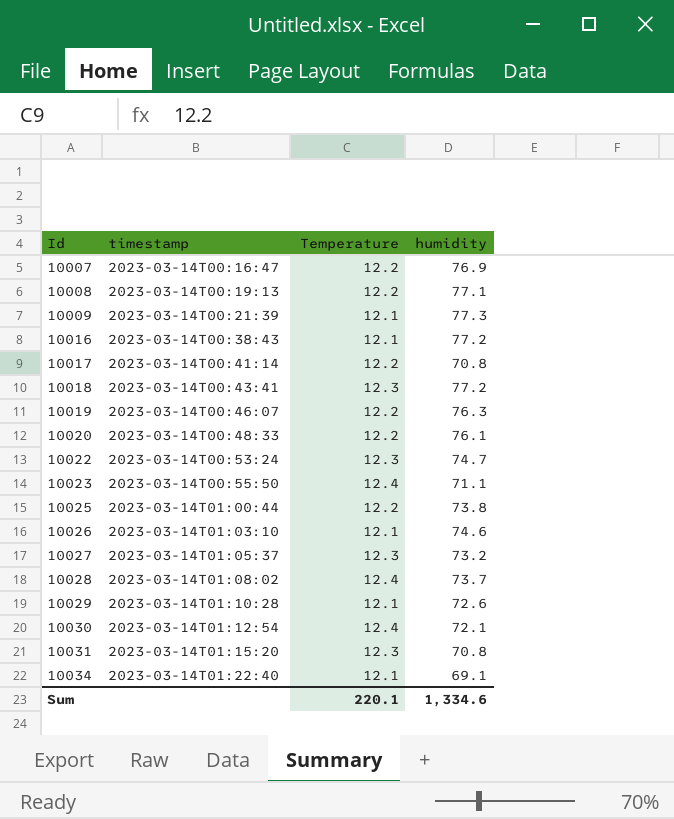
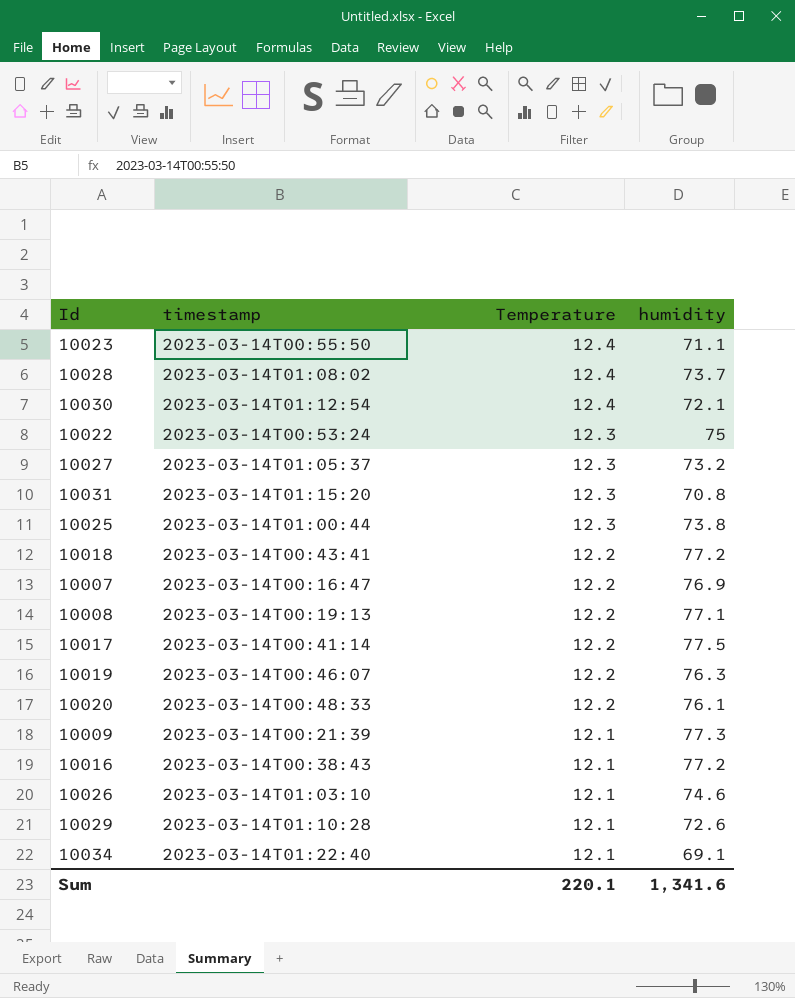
row order: Id ascending -> Temperature descending
10022 | humidity: 74.7 -> 75
10025 | Temperature: 12.2 -> 12.3
10018 | Temperature: 12.3 -> 12.2
10017 | humidity: 70.8 -> 77.5
Sum | humidity: 1,334.6 -> 1,341.6

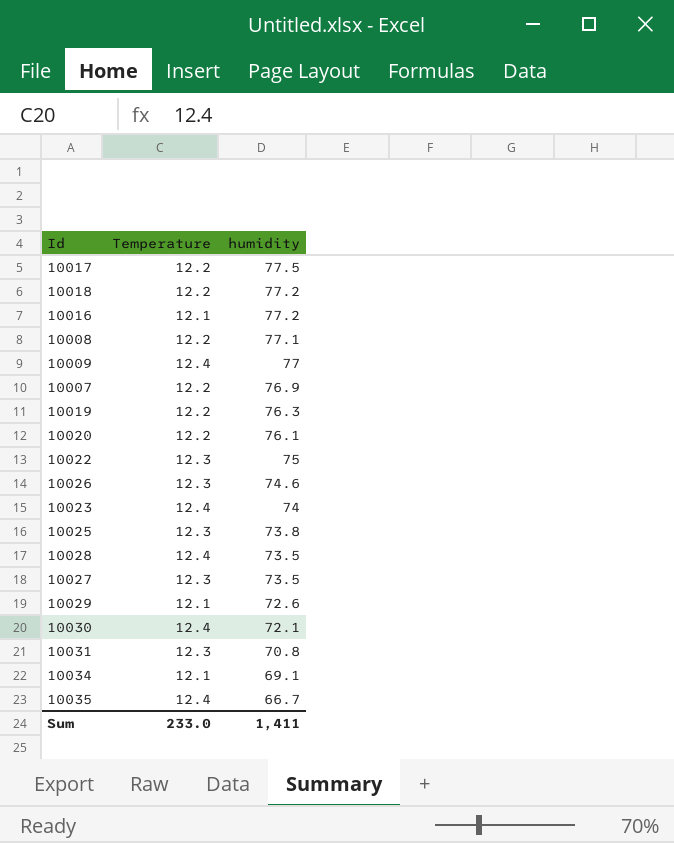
row order: Temperature descending -> humidity descending
column timestamp | position: 2 -> none
10009 | Temperature: 12.1 -> 12.4
10009 | humidity: 77.3 -> 77
10026 | Temperature: 12.1 -> 12.3
10023 | humidity: 71.1 -> 74
10028 | humidity: 73.7 -> 73.5
10027 | humidity: 73.2 -> 73.5
row 10035: none -> 12.4 | 66.7
Sum | Temperature: 220.1 -> 233.0
Sum | humidity: 1,341.6 -> 1,411

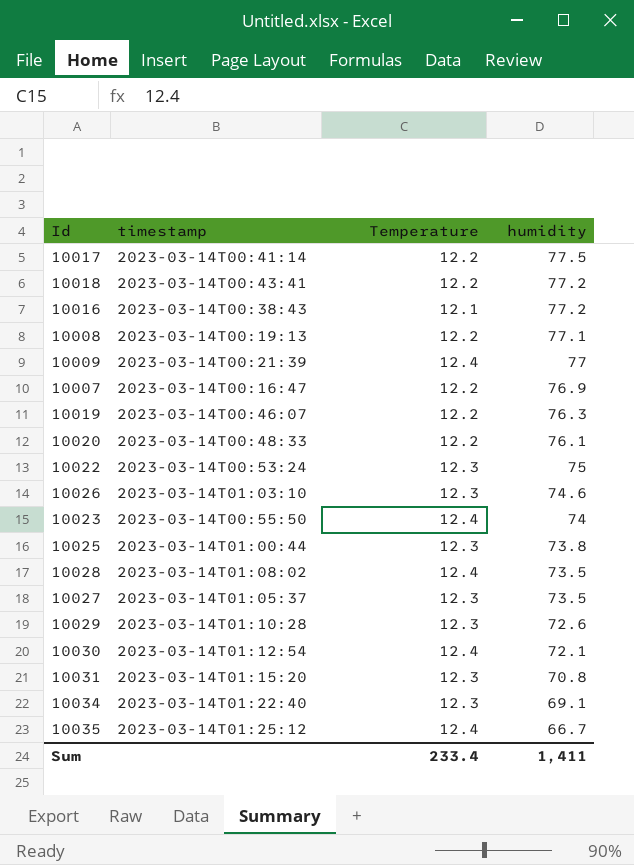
column timestamp | position: none -> 2
10029 | Temperature: 12.1 -> 12.3
10034 | Temperature: 12.1 -> 12.3
Sum | Temperature: 233.0 -> 233.4

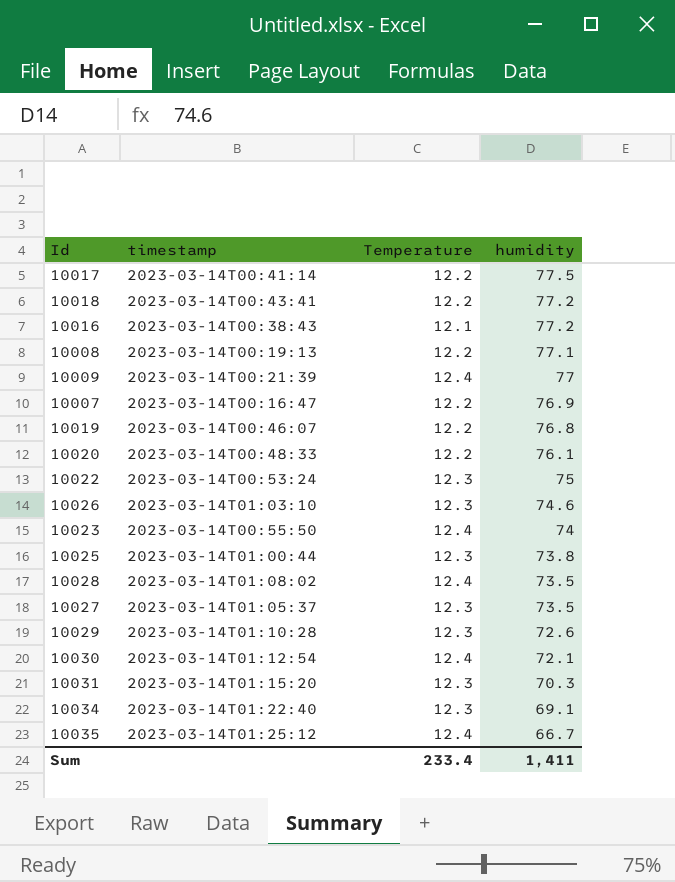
10019 | humidity: 76.3 -> 76.8
10031 | humidity: 70.8 -> 70.3

